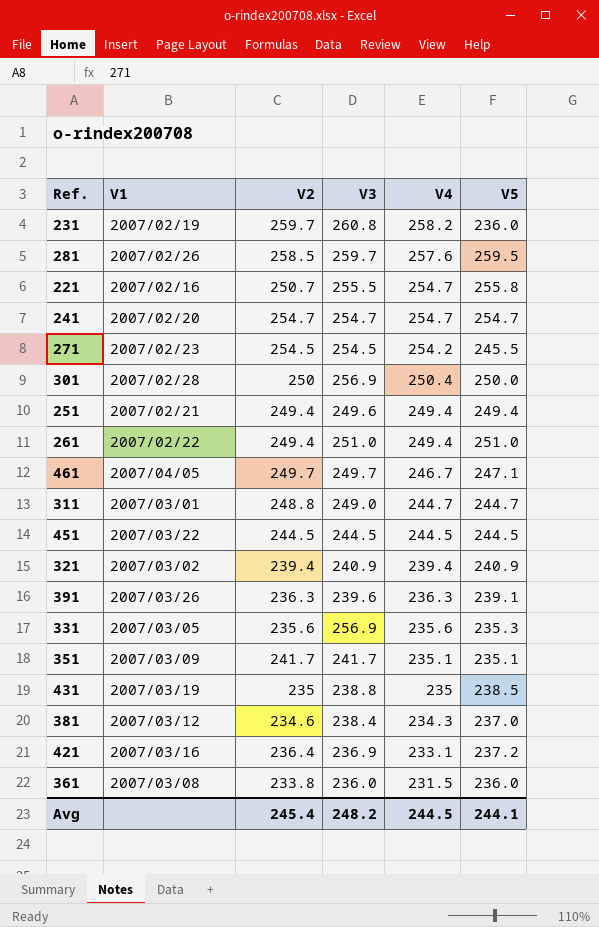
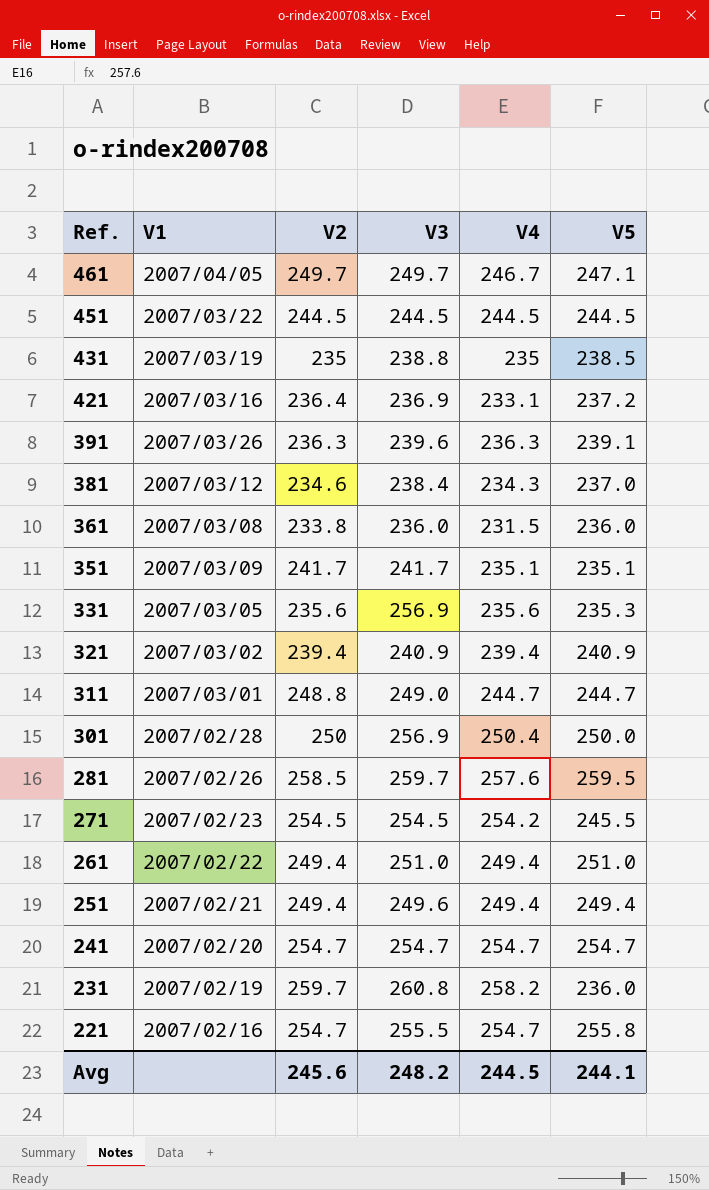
row order: V4 descending -> Ref. descending
221 | V2: 250.7 -> 254.7
Avg | V2: 245.4 -> 245.6

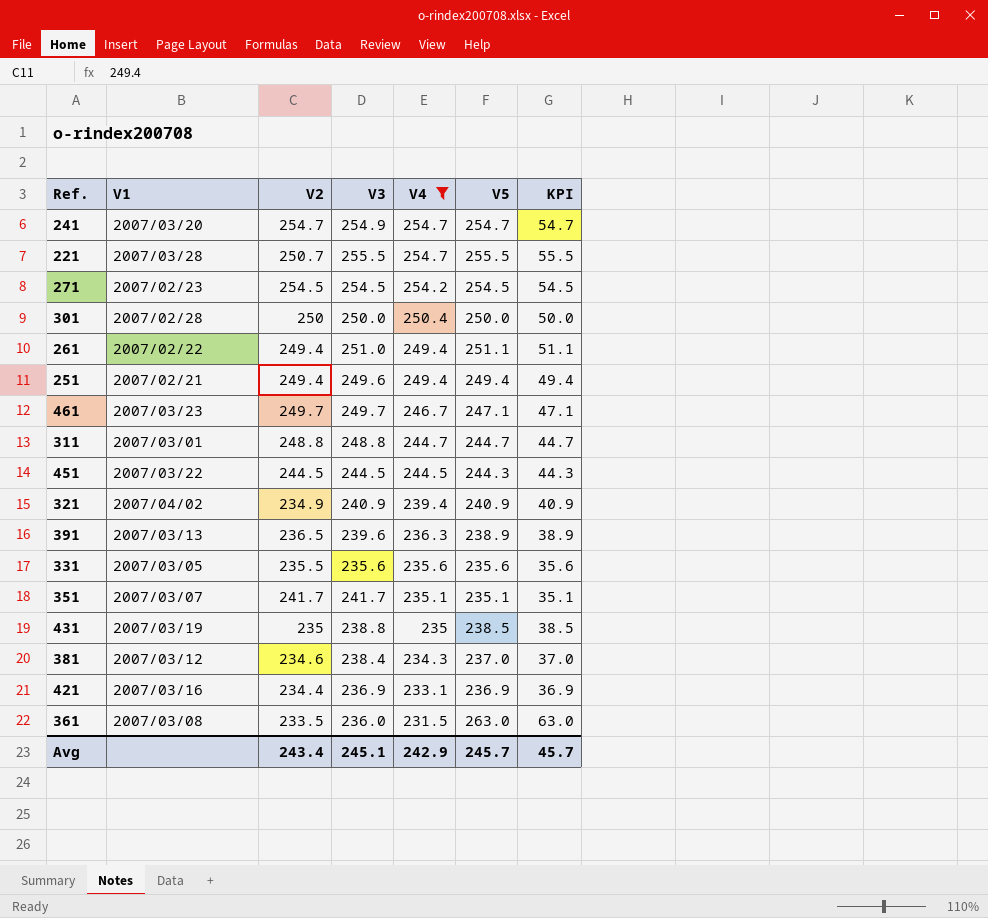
filter: none -> V4 <= 254.7
row order: Ref. descending -> V4 descending
column KPI | formula: none -> [V5] - 200
241 | V1: 2007/02/20 -> 2007/03/20
241 | V3: 254.7 -> 254.9
221 | V1: 2007/02/16 -> 2007/03/28
221 | V2: 254.7 -> 250.7
221 | V5: 255.8 -> 255.5
271 | V5: 245.5 -> 254.5
301 | V3: 256.9 -> 250.0
261 | V5: 251.0 -> 251.1
461 | V1: 2007/04/05 -> 2007/03/23
311 | V3: 249.0 -> 248.8
451 | V5: 244.5 -> 244.3
321 | V1: 2007/03/02 -> 2007/04/02
321 | V2: 239.4 -> 234.9
391 | V1: 2007/03/26 -> 2007/03/13
391 | V2: 236.3 -> 236.5
391 | V5: 239.1 -> 238.9
331 | V2: 235.6 -> 235.5
331 | V3: 256.9 -> 235.6
331 | V5: 235.3 -> 235.6
351 | V1: 2007/03/09 -> 2007/03/07
421 | V2: 236.4 -> 234.4
421 | V5: 237.2 -> 236.9
361 | V2: 233.8 -> 233.5
361 | V5: 236.0 -> 263.0
Avg | V2: 245.6 -> 243.4
Avg | V3: 248.2 -> 245.1
Avg | V4: 244.5 -> 242.9
Avg | V5: 244.1 -> 245.7

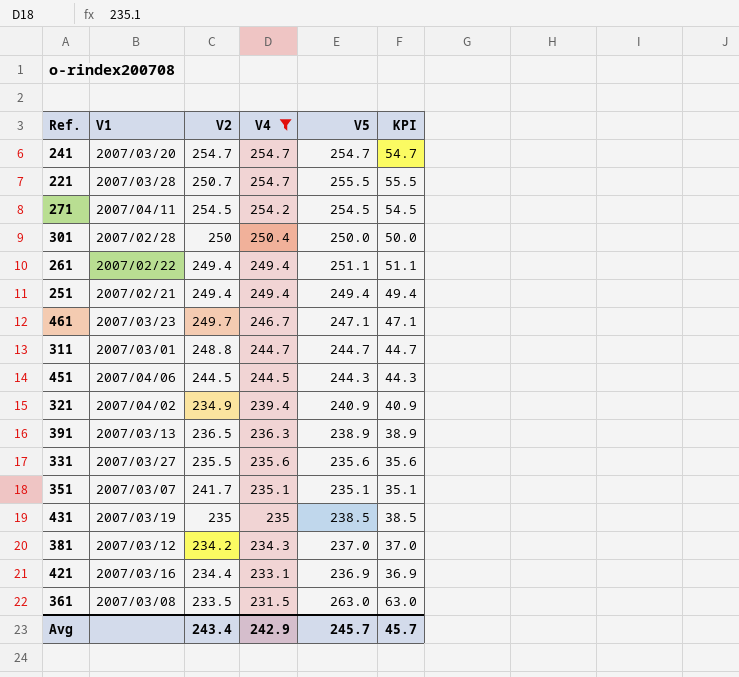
column V3 | position: 4 -> none
271 | V1: 2007/02/23 -> 2007/04/11
451 | V1: 2007/03/22 -> 2007/04/06
331 | V1: 2007/03/05 -> 2007/03/27
381 | V2: 234.6 -> 234.2

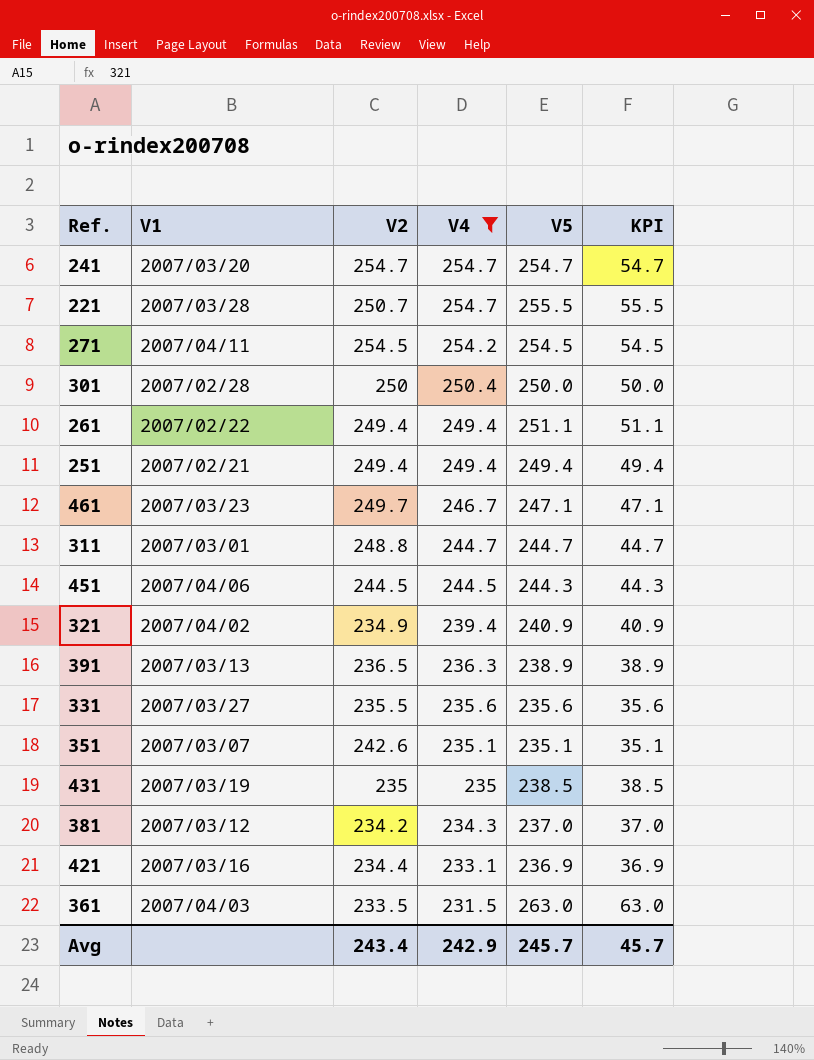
351 | V2: 241.7 -> 242.6
361 | V1: 2007/03/08 -> 2007/04/03

